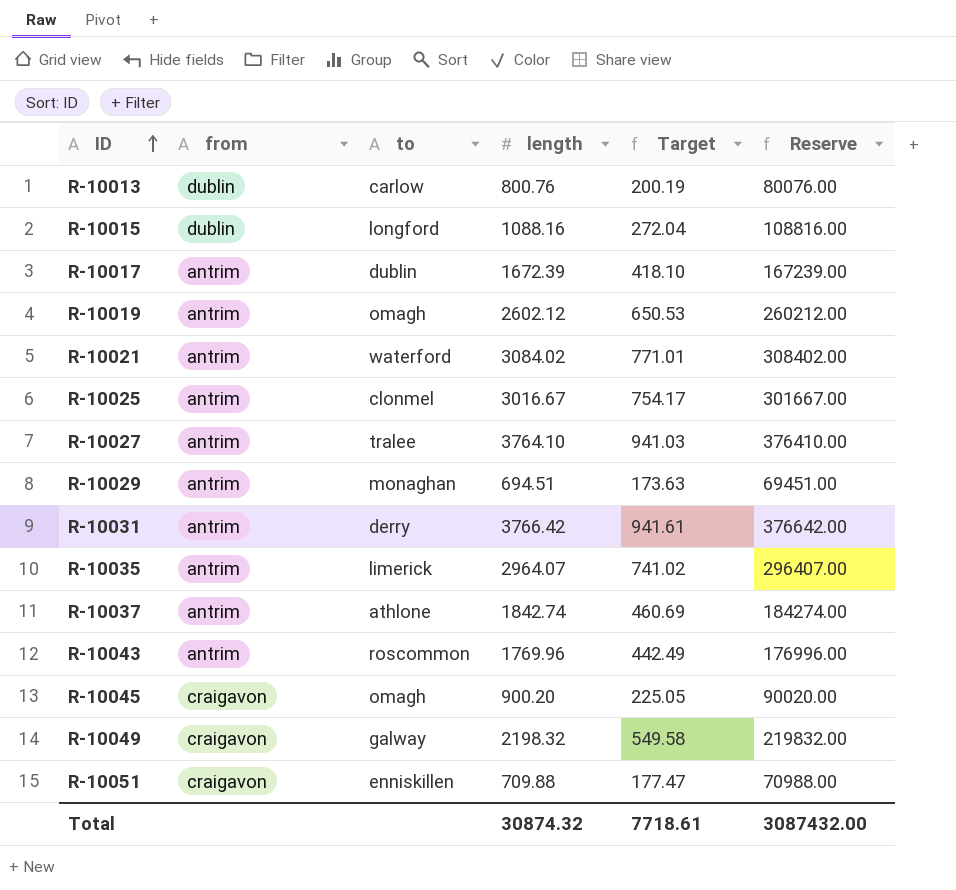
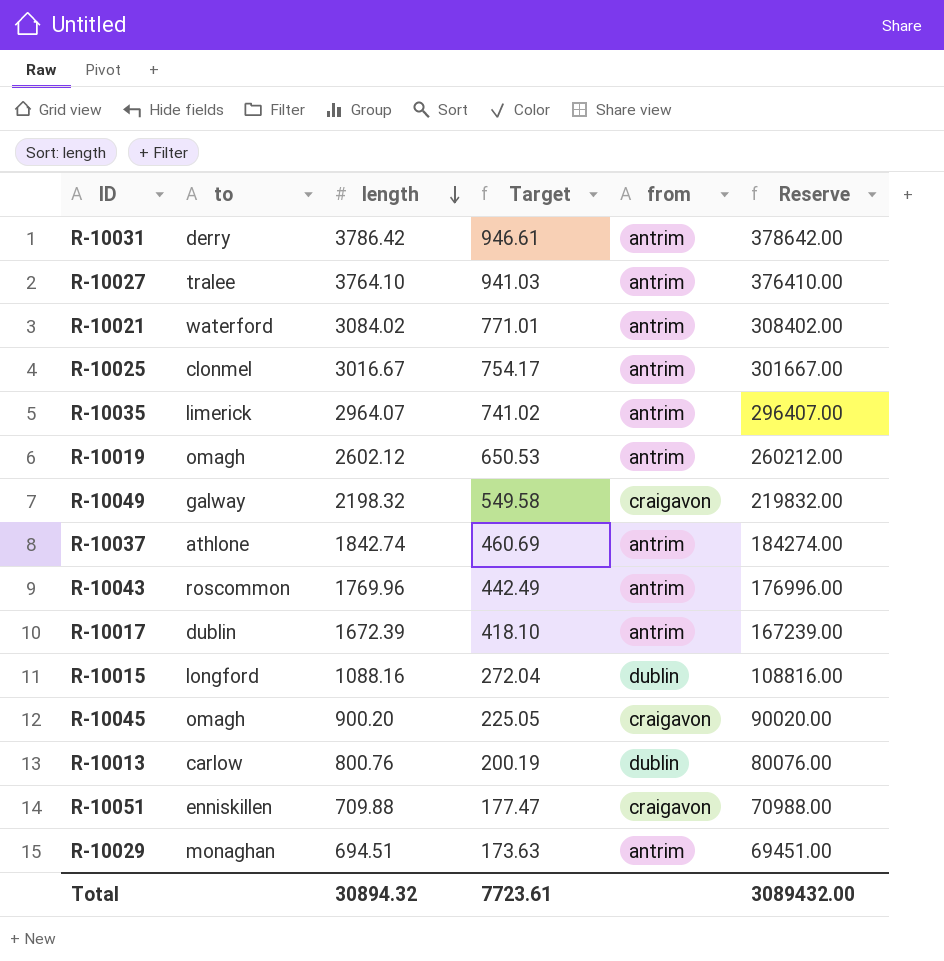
row order: ID ascending -> length descending
column from | position: 2 -> 5
R-10031 | length: 3766.42 -> 3786.42
R-10031 | Target: 941.61 -> 946.61
R-10031 | Reserve: 376642.00 -> 378642.00
Total | length: 30874.32 -> 30894.32
Total | Target: 7718.61 -> 7723.61
Total | Reserve: 3087432.00 -> 3089432.00

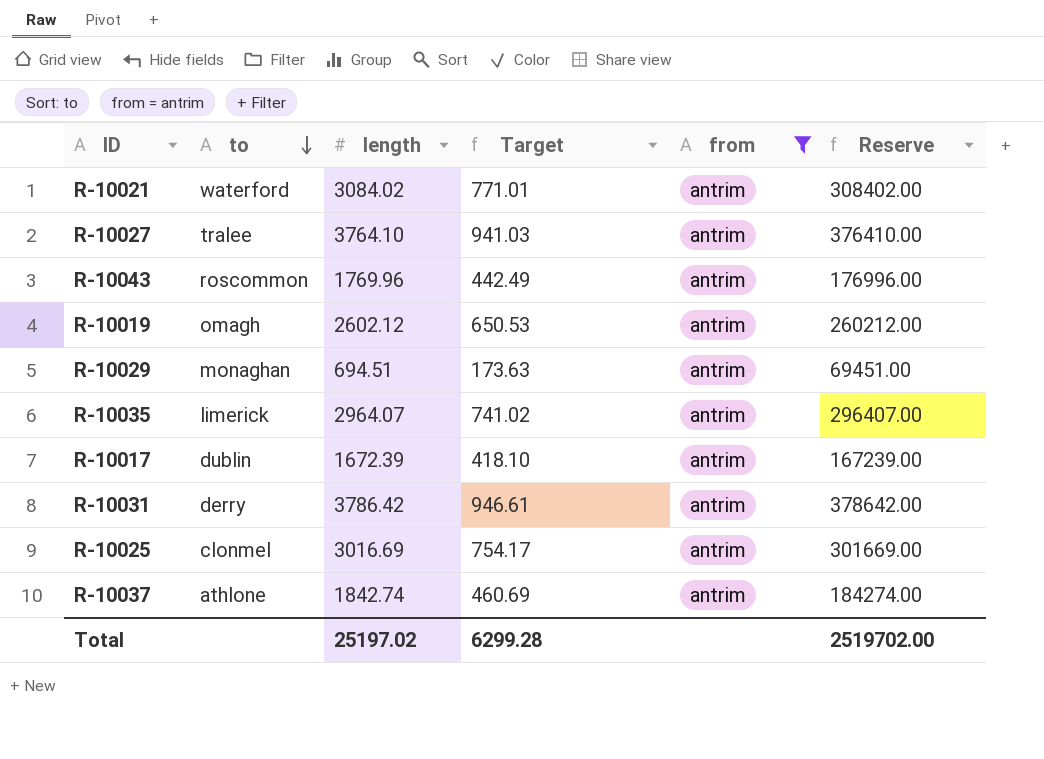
filter: none -> from = antrim
row order: length descending -> to descending
R-10025 | length: 3016.67 -> 3016.69
R-10025 | Reserve: 301667.00 -> 301669.00
Total | length: 30894.32 -> 25197.02
Total | Target: 7723.61 -> 6299.28
Total | Reserve: 3089432.00 -> 2519702.00

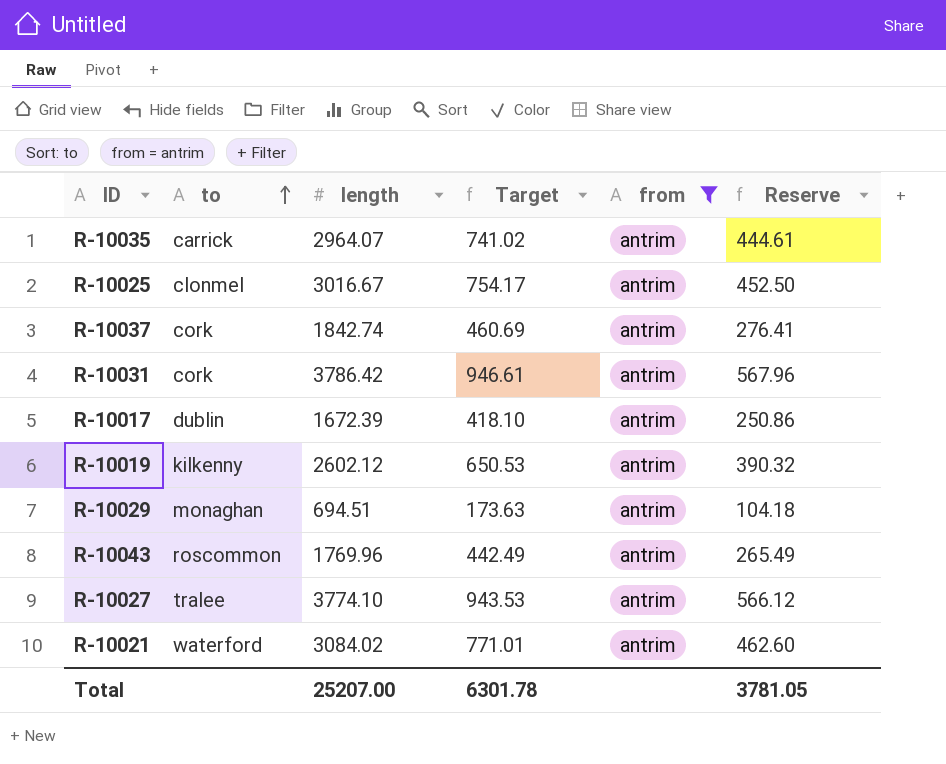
row order: to descending -> to ascending
column Reserve | formula: [length] * 100 -> [length] * 0.15
R-10035 | to: limerick -> carrick
R-10025 | length: 3016.69 -> 3016.67
R-10037 | to: athlone -> cork
R-10031 | to: derry -> cork
R-10019 | to: omagh -> kilkenny
R-10027 | length: 3764.10 -> 3774.10
R-10027 | Target: 941.03 -> 943.53
Total | length: 25197.02 -> 25207.00
Total | Target: 6299.28 -> 6301.78
Total | Reserve: 2519702.00 -> 3781.05

